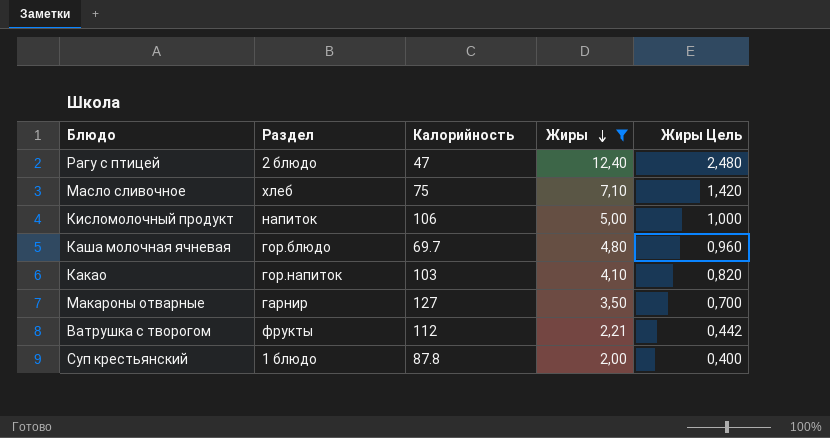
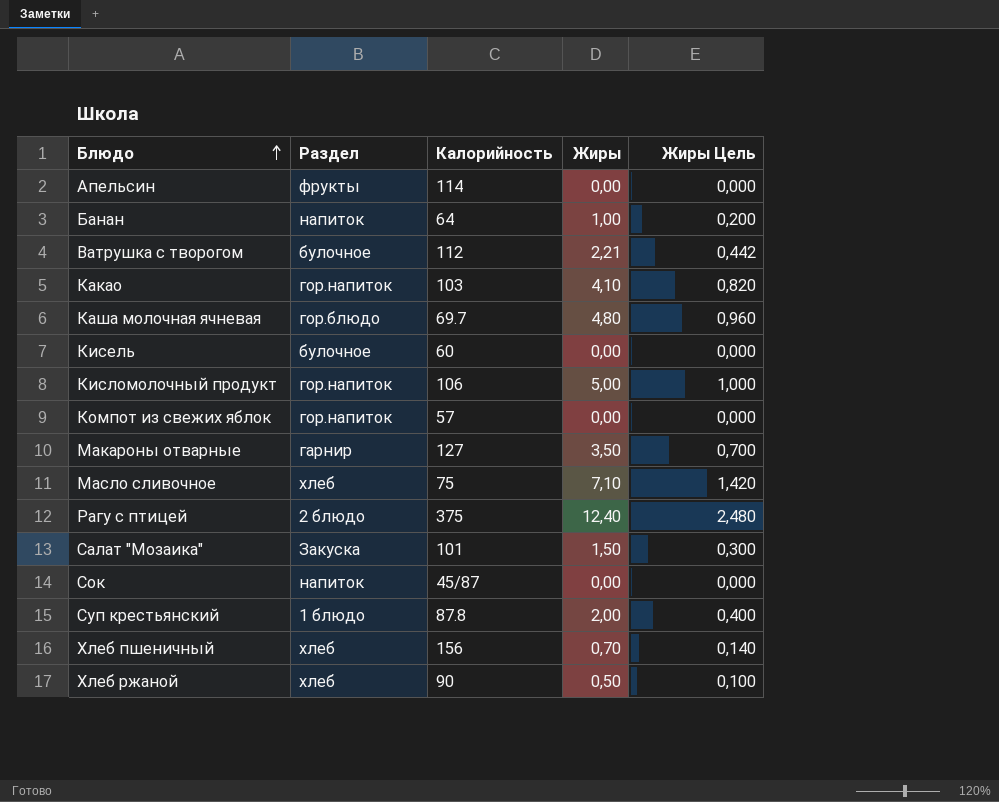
filter: Жиры >= 2,00 -> none
row order: Жиры descending -> Блюдо ascending
Ватрушка с творогом | Раздел: фрукты -> булочное
Кисломолочный продукт | Раздел: напиток -> гор.напиток
Рагу с птицей | Калорийность: 47 -> 375

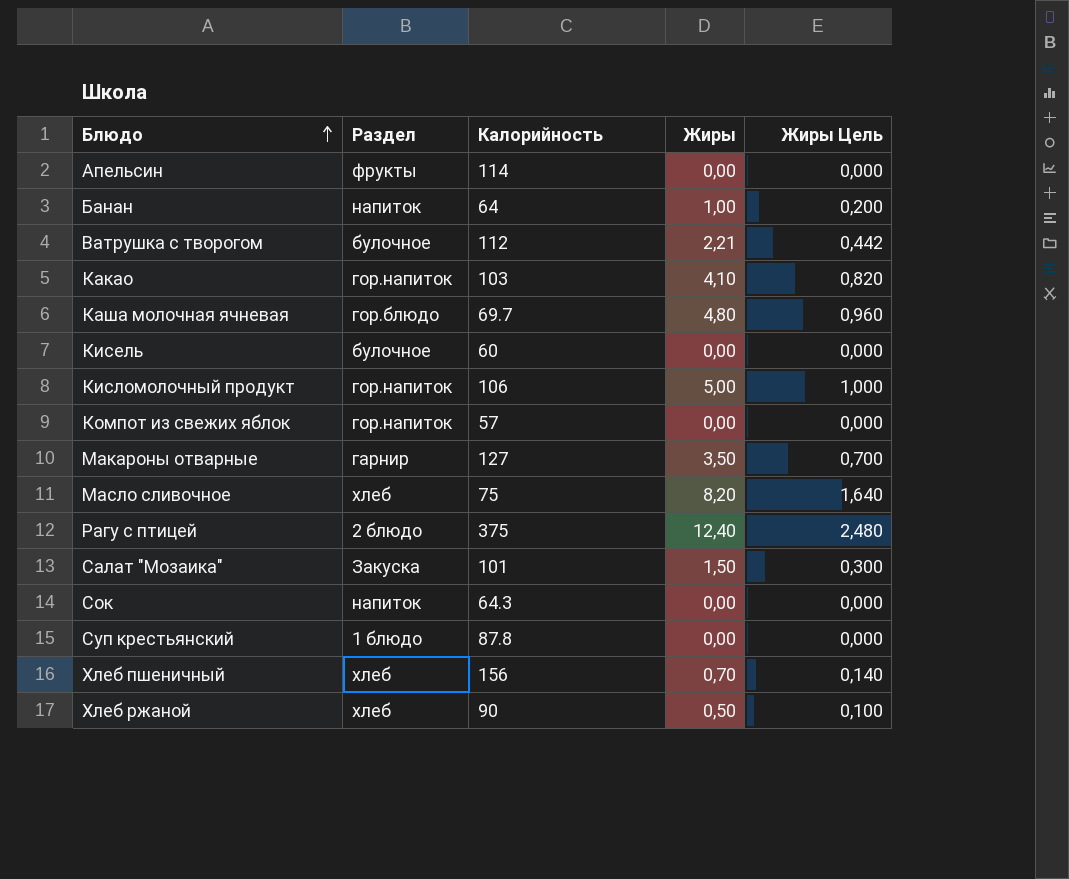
Масло сливочное | Жиры: 7,10 -> 8,20
Масло сливочное | Жиры Цель: 1,420 -> 1,640
Сок | Калорийность: 45/87 -> 64.3
Суп крестьянский | Жиры: 2,00 -> 0,00
Суп крестьянский | Жиры Цель: 0,400 -> 0,000

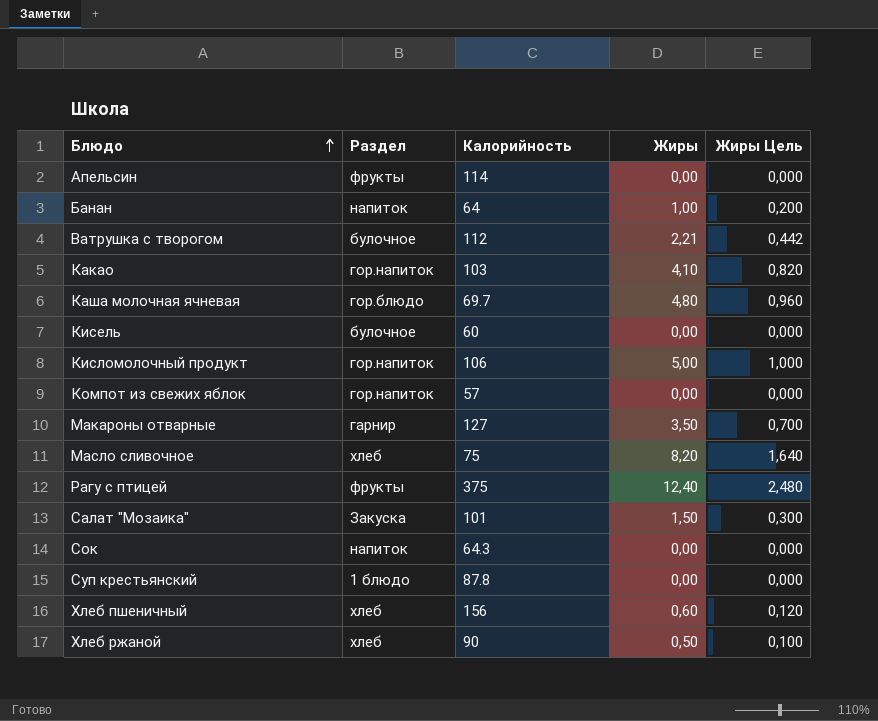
Рагу с птицей | Раздел: 2 блюдо -> фрукты
Хлеб пшеничный | Жиры: 0,70 -> 0,60
Хлеб пшеничный | Жиры Цель: 0,140 -> 0,120

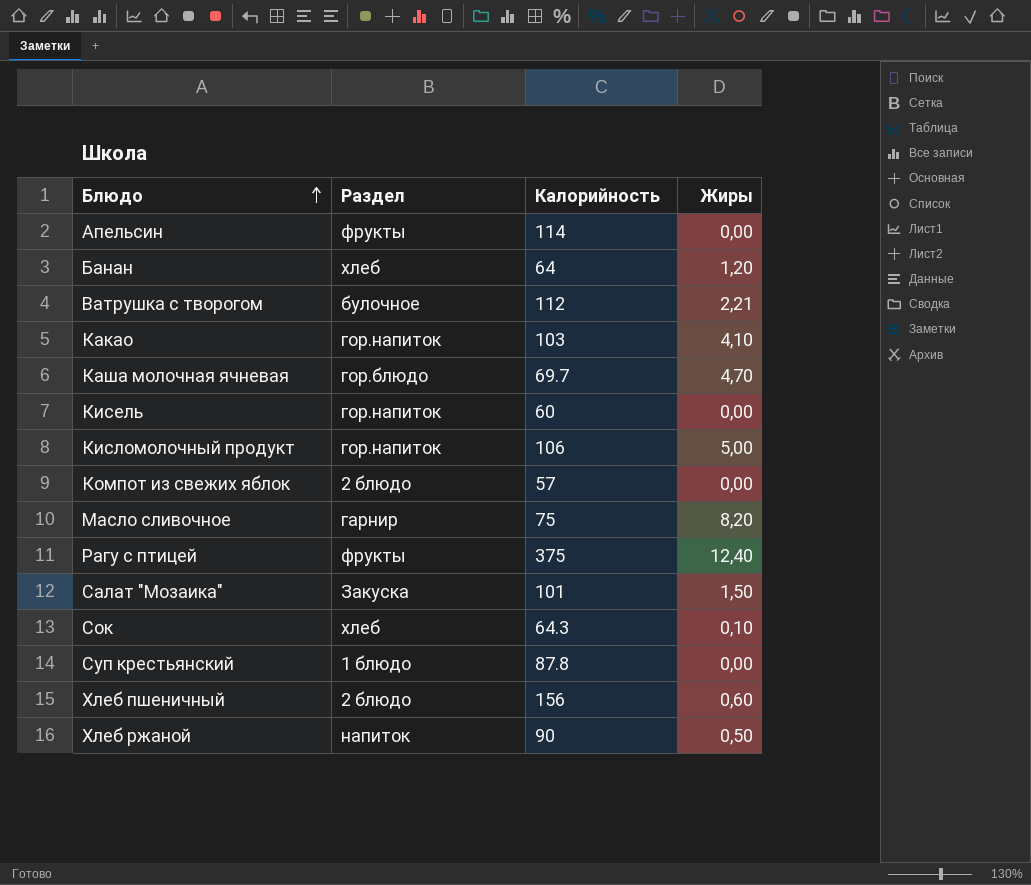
column Жиры Цель | formula: [Жиры] * 0,2 -> none
row Макароны отварные: гарнир | 127 | 3,50 | 0,700 -> none
Банан | Раздел: напиток -> хлеб
Банан | Жиры: 1,00 -> 1,20
Каша молочная ячневая | Жиры: 4,80 -> 4,70
Кисель | Раздел: булочное -> гор.напиток
Компот из свежих яблок | Раздел: гор.напиток -> 2 блюдо
Масло сливочное | Раздел: хлеб -> гарнир
Сок | Раздел: напиток -> хлеб
Сок | Жиры: 0,00 -> 0,10
Хлеб пшеничный | Раздел: хлеб -> 2 блюдо
Хлеб ржаной | Раздел: хлеб -> напиток

